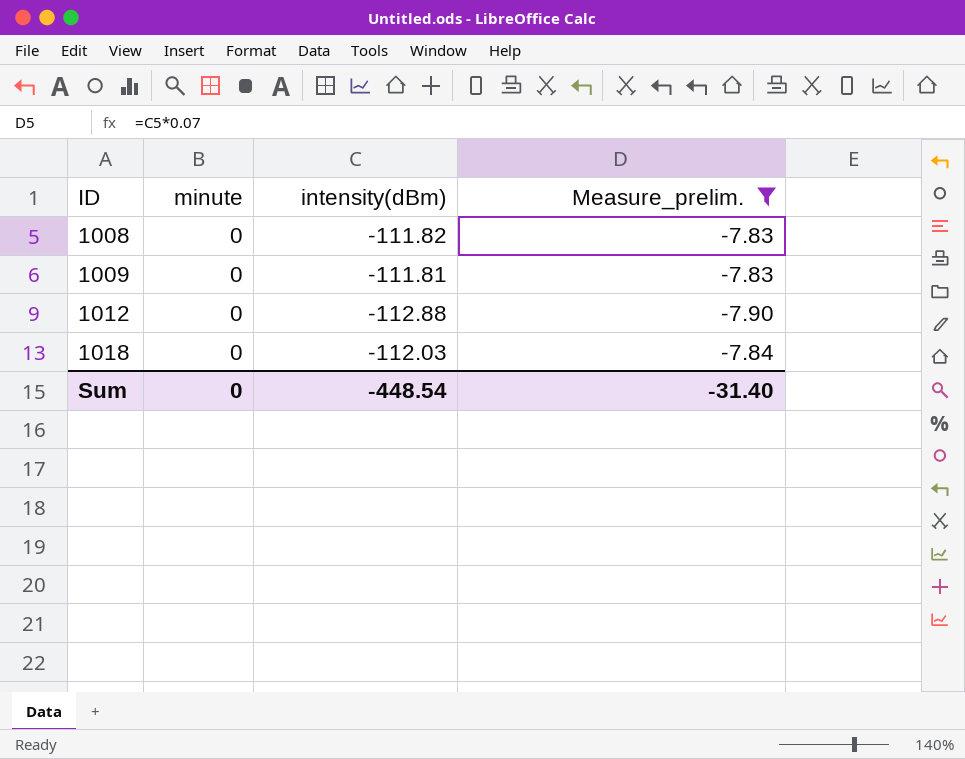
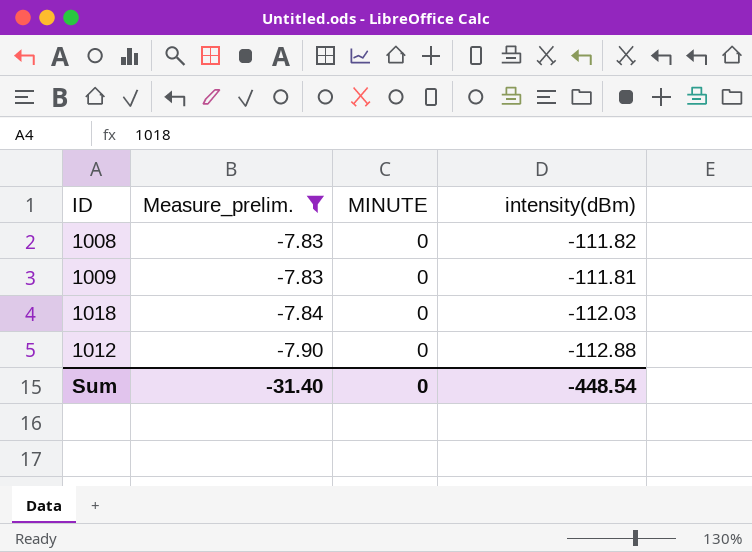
row order: ID ascending -> Measure_prelim. descending
column Measure_prelim. | position: 4 -> 2
column name: minute -> MINUTE

